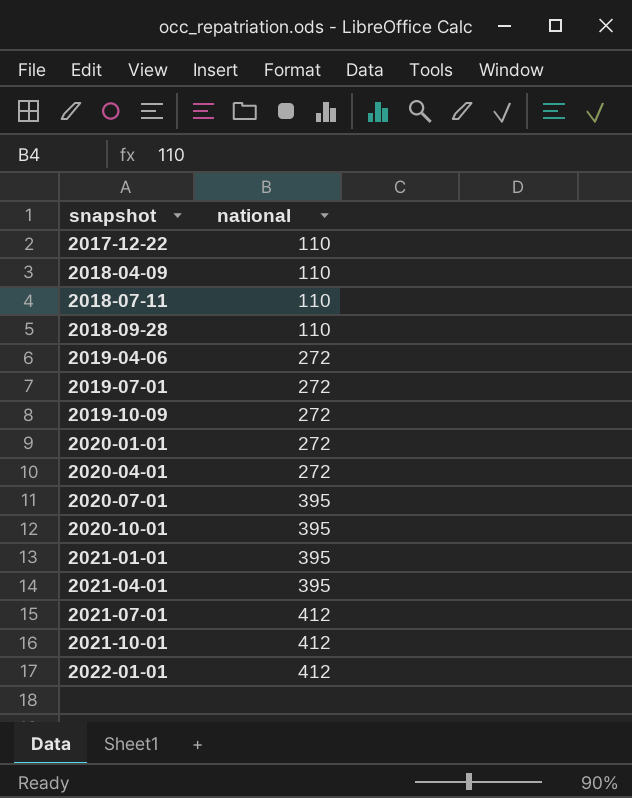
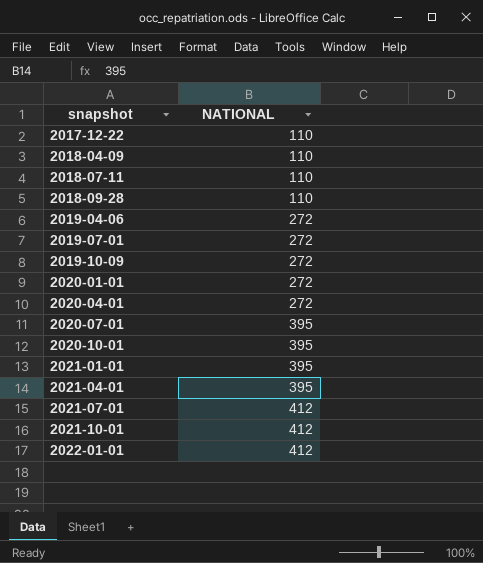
column name: national -> NATIONAL

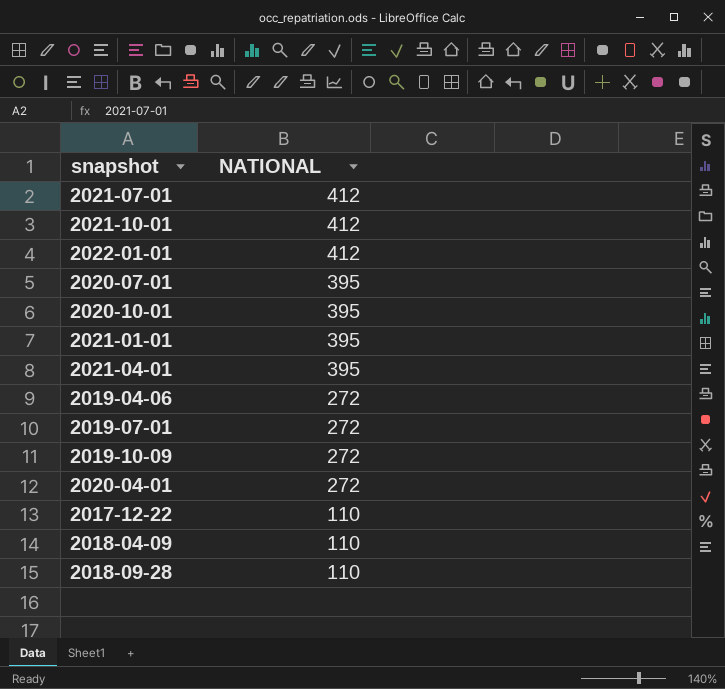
row order: snapshot ascending -> NATIONAL descending
row 2018-07-11: 110 -> none
row 2020-01-01: 272 -> none

